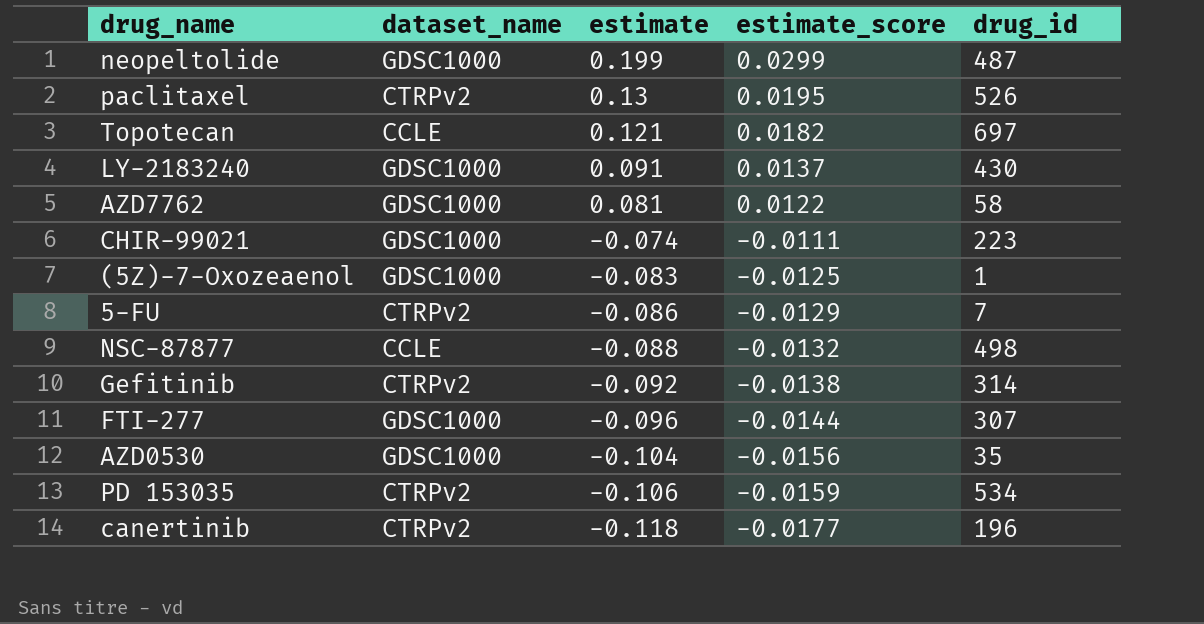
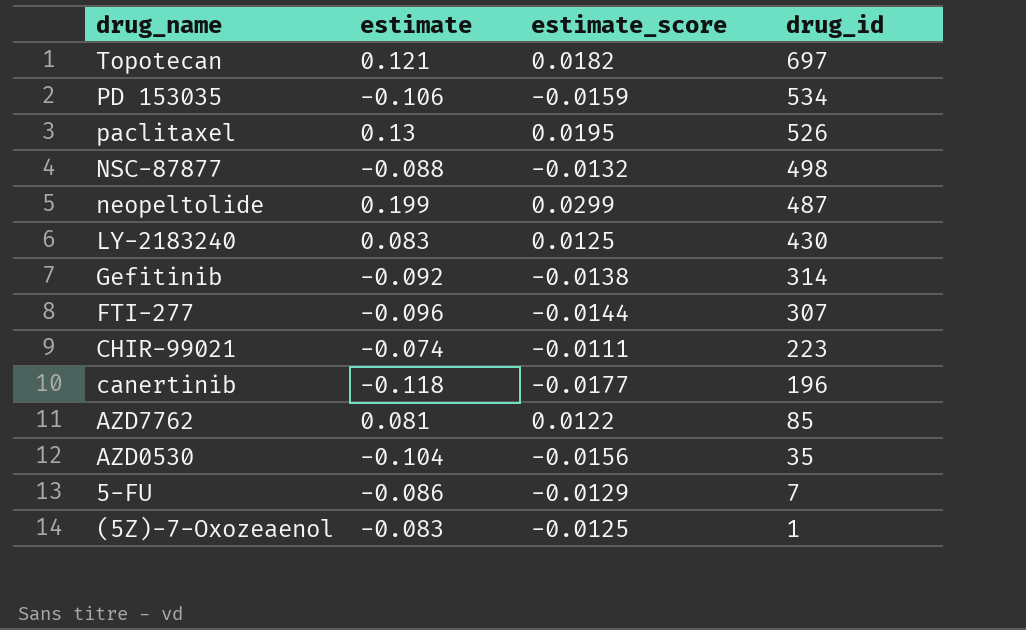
row order: estimate descending -> drug_id descending
column dataset_name | position: 2 -> none
LY-2183240 | estimate: 0.091 -> 0.083
LY-2183240 | estimate_score: 0.0137 -> 0.0125
AZD7762 | drug_id: 58 -> 85

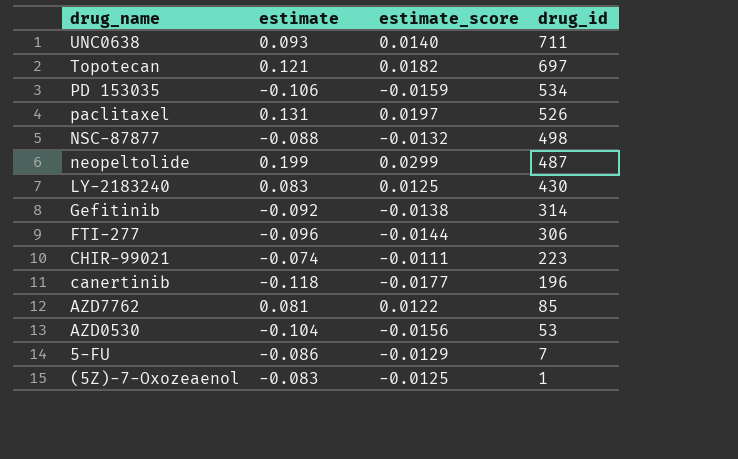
row UNC0638: none -> 0.093 | 0.0140 | 711
paclitaxel | estimate: 0.13 -> 0.131
paclitaxel | estimate_score: 0.0195 -> 0.0197
FTI-277 | drug_id: 307 -> 306
AZD0530 | drug_id: 35 -> 53

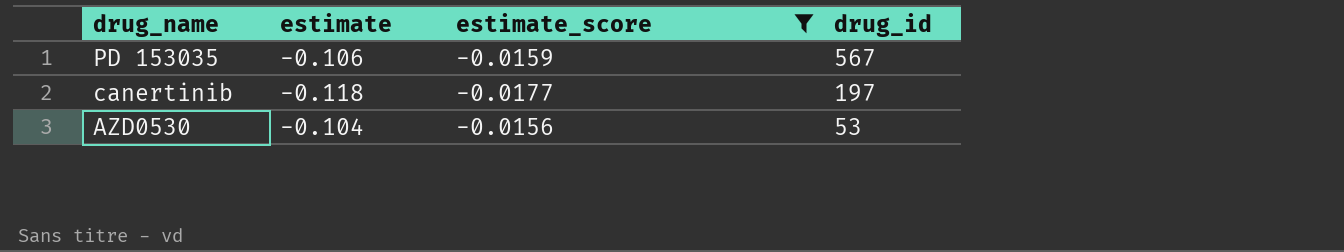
filter: none -> estimate_score <= -0.0156
PD 153035 | drug_id: 534 -> 567
canertinib | drug_id: 196 -> 197

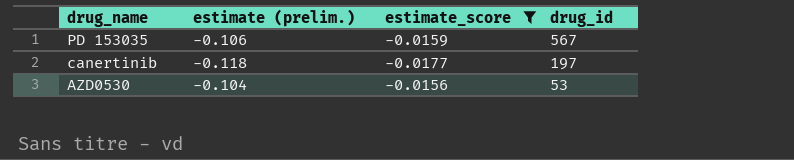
column name: estimate -> estimate (prelim.)

